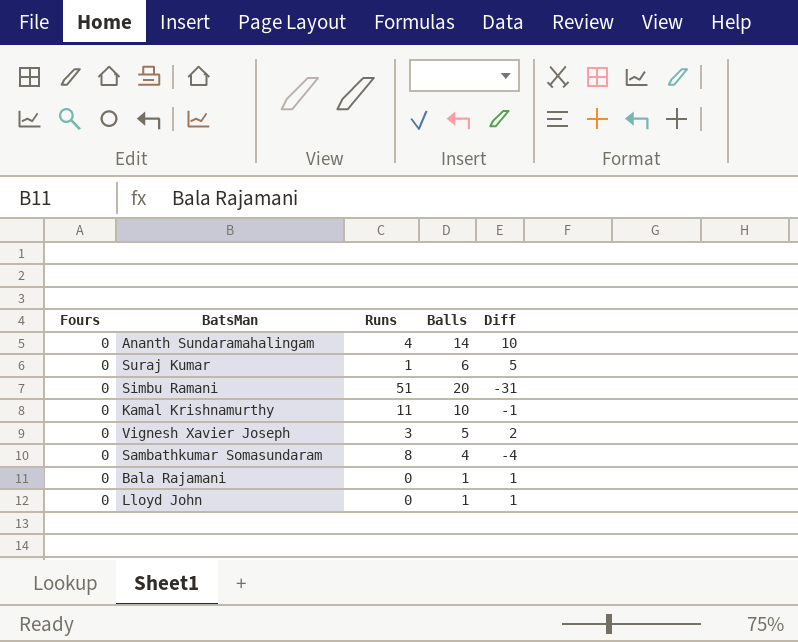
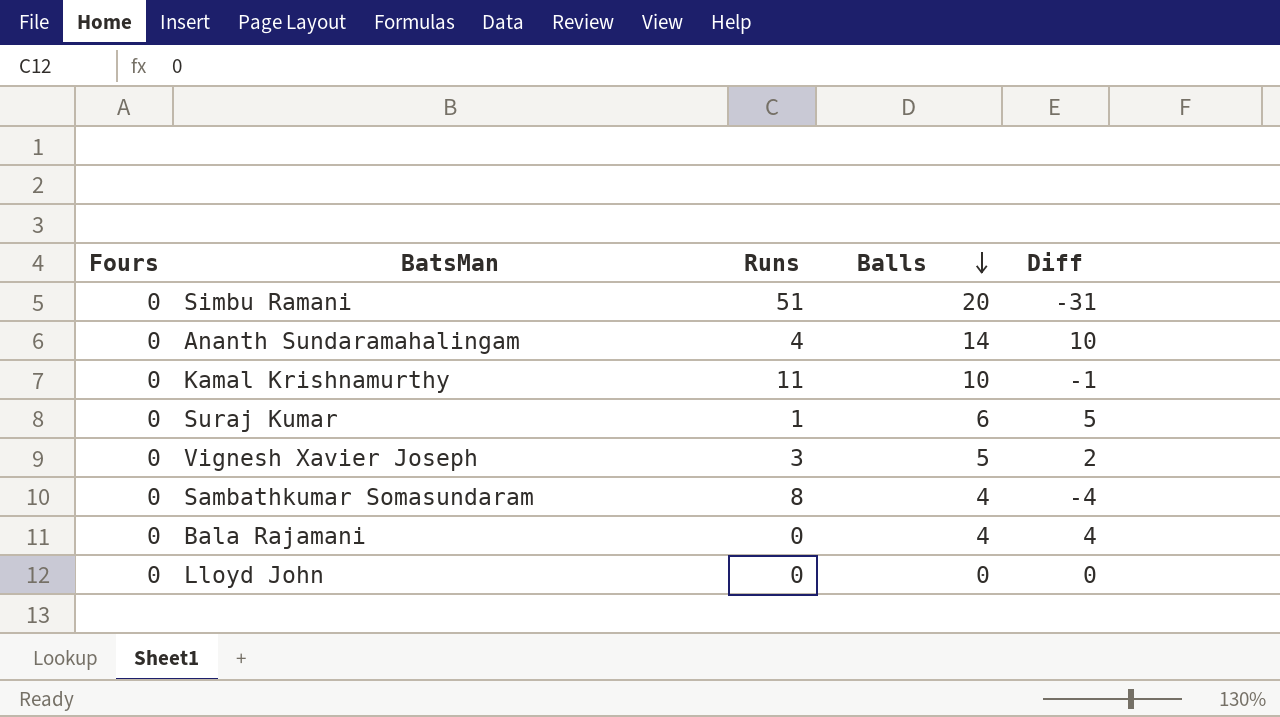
row order: none -> Balls descending
Bala Rajamani | Balls: 1 -> 4
Bala Rajamani | Diff: 1 -> 4
Lloyd John | Balls: 1 -> 0
Lloyd John | Diff: 1 -> 0

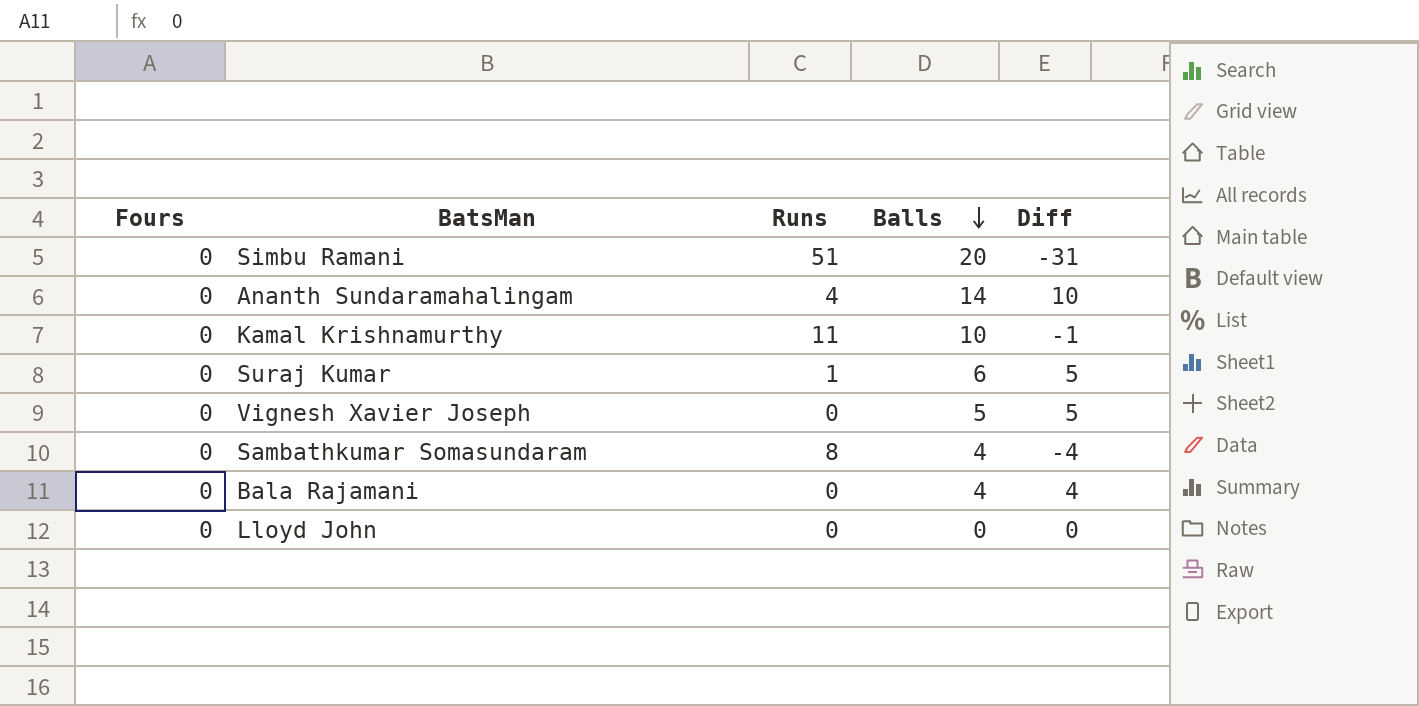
Vignesh Xavier Joseph | Runs: 3 -> 0
Vignesh Xavier Joseph | Diff: 2 -> 5

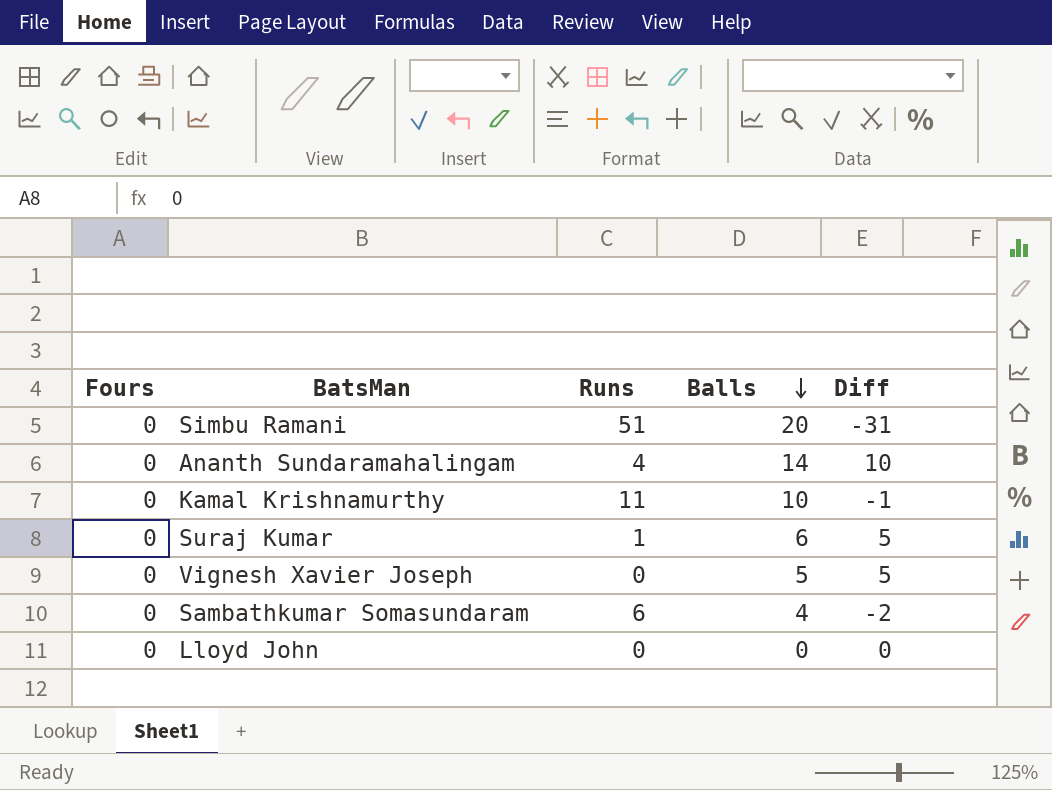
row Bala Rajamani: 0 | 0 | 4 | 4 -> none
Sambathkumar Somasundaram | Runs: 8 -> 6
Sambathkumar Somasundaram | Diff: -4 -> -2

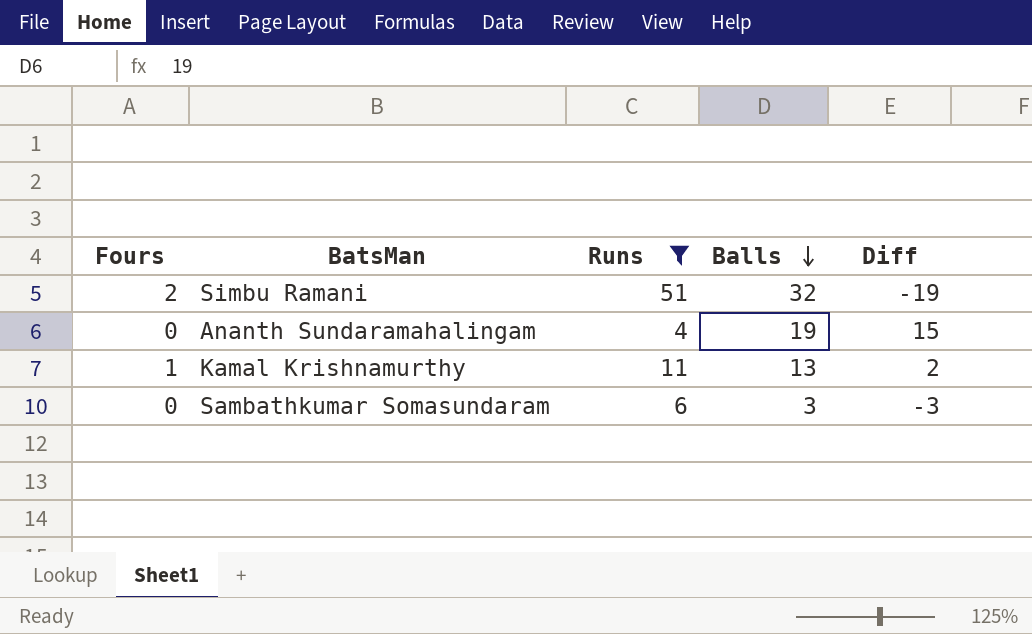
filter: none -> Runs >= 4
Simbu Ramani | Fours: 0 -> 2
Simbu Ramani | Balls: 20 -> 32
Simbu Ramani | Diff: -31 -> -19
Ananth Sundaramahalingam | Balls: 14 -> 19
Ananth Sundaramahalingam | Diff: 10 -> 15
Kamal Krishnamurthy | Fours: 0 -> 1
Kamal Krishnamurthy | Balls: 10 -> 13
Kamal Krishnamurthy | Diff: -1 -> 2
Sambathkumar Somasundaram | Balls: 4 -> 3
Sambathkumar Somasundaram | Diff: -2 -> -3

